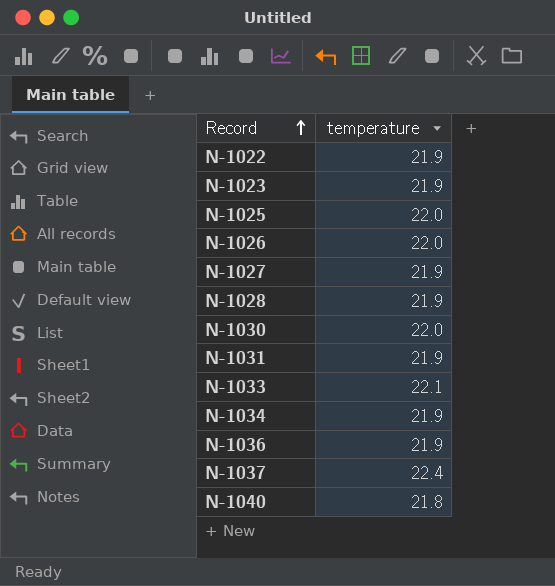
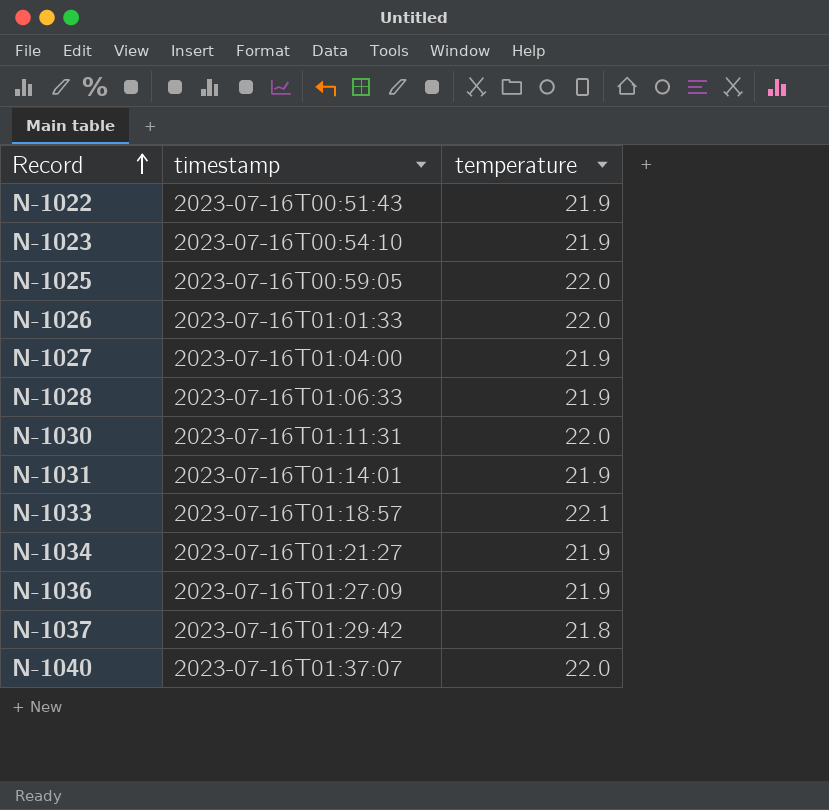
column timestamp | position: none -> 2
N-1037 | temperature: 22.4 -> 21.8
N-1040 | temperature: 21.8 -> 22.0

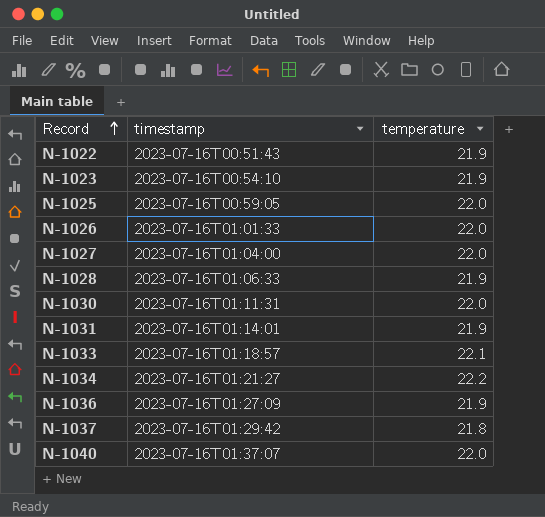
N-1027 | temperature: 21.9 -> 22.0
N-1034 | temperature: 21.9 -> 22.2

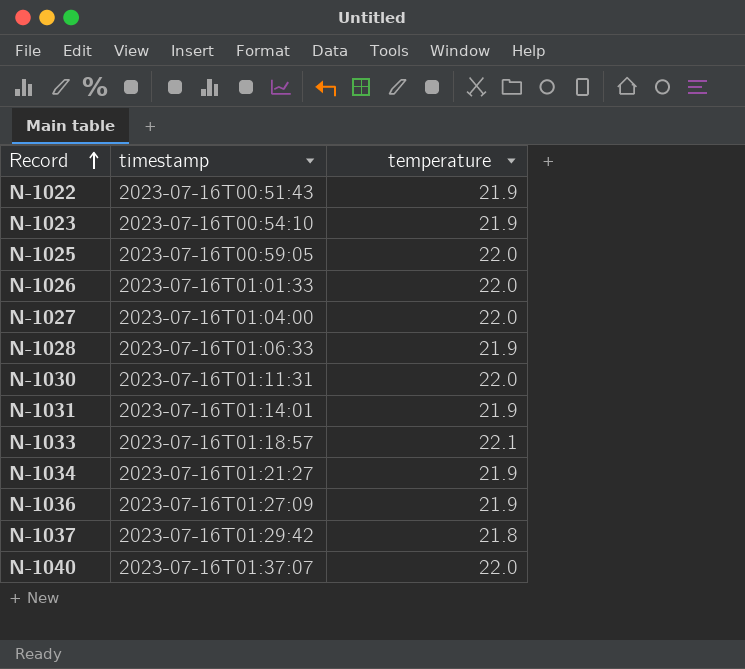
N-1034 | temperature: 22.2 -> 21.9

